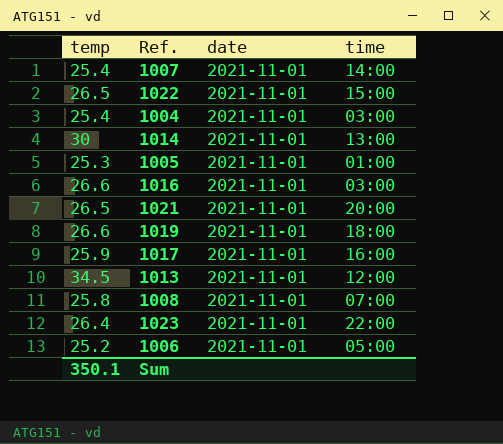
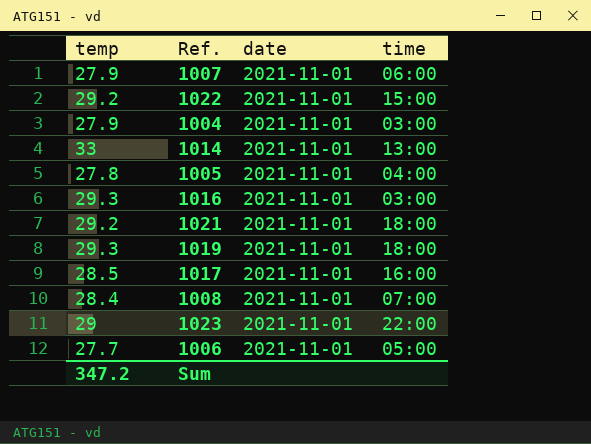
row 1013: 34.5 | 2021-11-01 | 12:00 -> none
1007 | temp: 25.4 -> 27.9
1007 | time: 14:00 -> 06:00
1022 | temp: 26.5 -> 29.2
1004 | temp: 25.4 -> 27.9
1014 | temp: 30 -> 33
1005 | temp: 25.3 -> 27.8
1005 | time: 01:00 -> 04:00
1016 | temp: 26.6 -> 29.3
1021 | temp: 26.5 -> 29.2
1021 | time: 20:00 -> 18:00
1019 | temp: 26.6 -> 29.3
1017 | temp: 25.9 -> 28.5
1008 | temp: 25.8 -> 28.4
1023 | temp: 26.4 -> 29
1006 | temp: 25.2 -> 27.7
Sum | temp: 350.1 -> 347.2

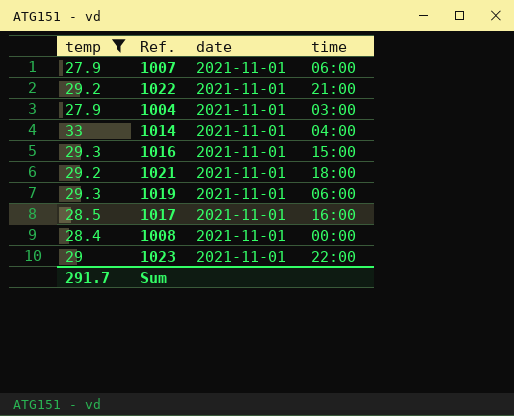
filter: none -> temp >= 27.9
1022 | time: 15:00 -> 21:00
1014 | time: 13:00 -> 04:00
1016 | time: 03:00 -> 15:00
1019 | time: 18:00 -> 06:00
1008 | time: 07:00 -> 00:00
Sum | temp: 347.2 -> 291.7

